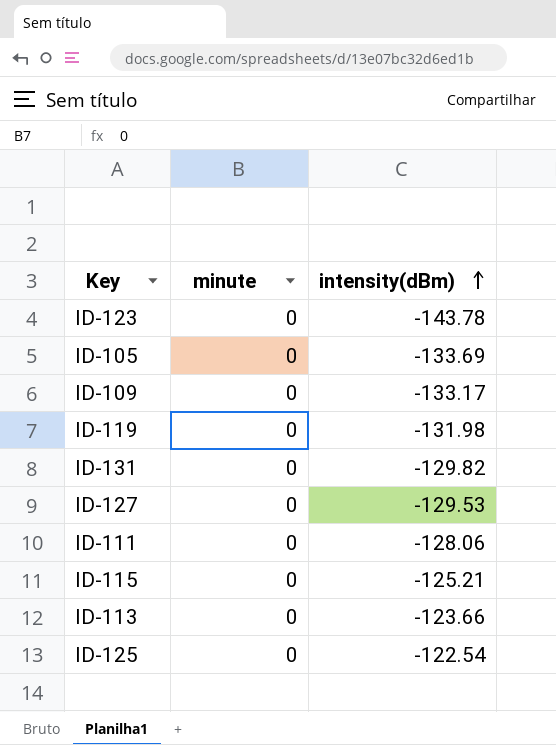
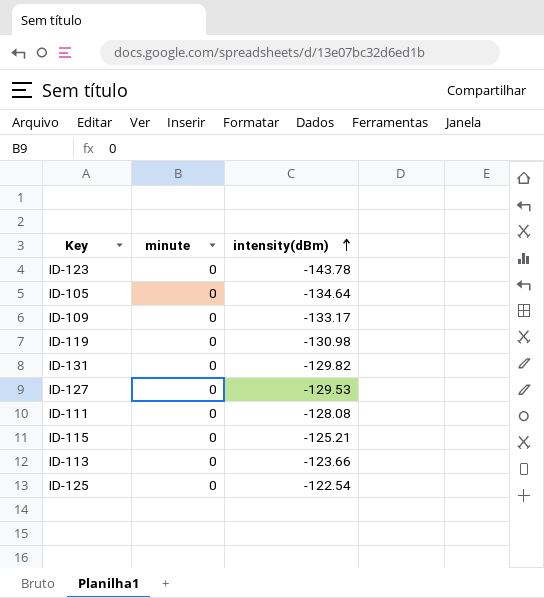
ID-105 | intensity(dBm): -133.69 -> -134.64
ID-119 | intensity(dBm): -131.98 -> -130.98
ID-111 | intensity(dBm): -128.06 -> -128.08

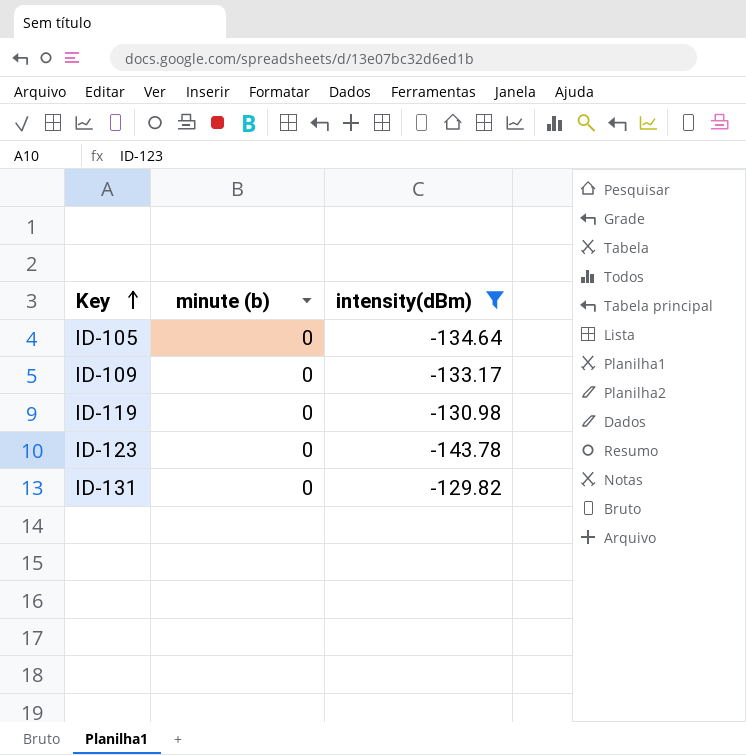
filter: none -> intensity(dBm) <= -129.82
row order: intensity(dBm) ascending -> Key ascending
column name: minute -> minute (b)

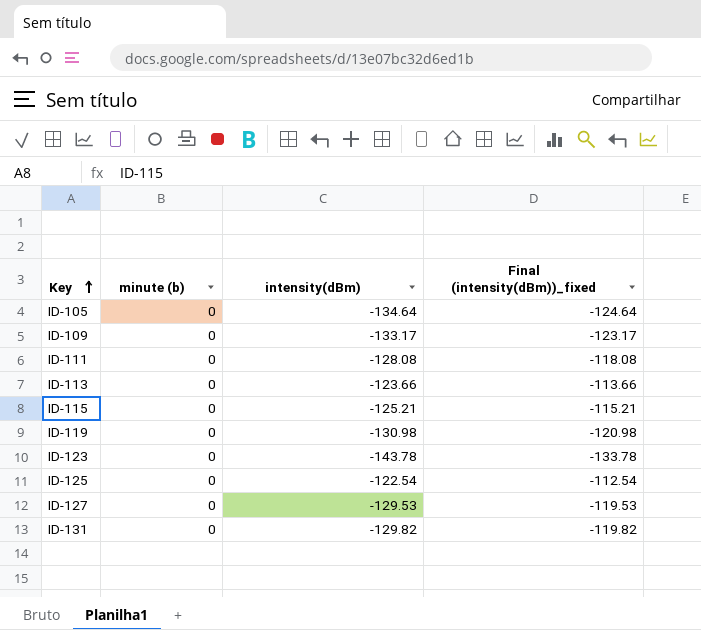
filter: intensity(dBm) <= -129.82 -> none
column Final (intensity(dBm))_fixed | formula: none -> [intensity(dBm)] + 10

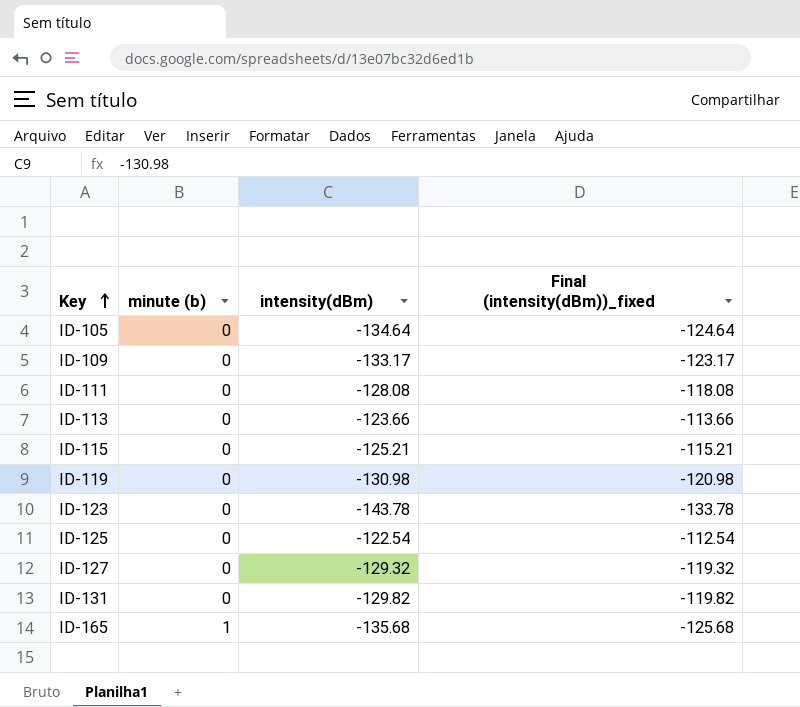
ID-127 | intensity(dBm): -129.53 -> -129.32
ID-127 | Final (intensity(dBm))_fixed: -119.53 -> -119.32
row ID-165: none -> 1 | -135.68 | -125.68

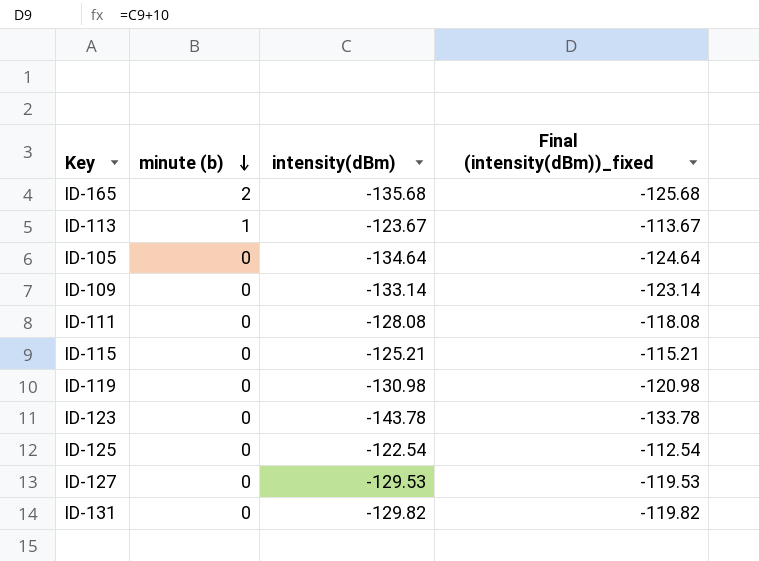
row order: Key ascending -> minute (b) descending
ID-165 | minute (b): 1 -> 2
ID-113 | minute (b): 0 -> 1
ID-113 | intensity(dBm): -123.66 -> -123.67
ID-113 | Final (intensity(dBm))_fixed: -113.66 -> -113.67
ID-109 | intensity(dBm): -133.17 -> -133.14
ID-109 | Final (intensity(dBm))_fixed: -123.17 -> -123.14
ID-127 | intensity(dBm): -129.32 -> -129.53
ID-127 | Final (intensity(dBm))_fixed: -119.32 -> -119.53

